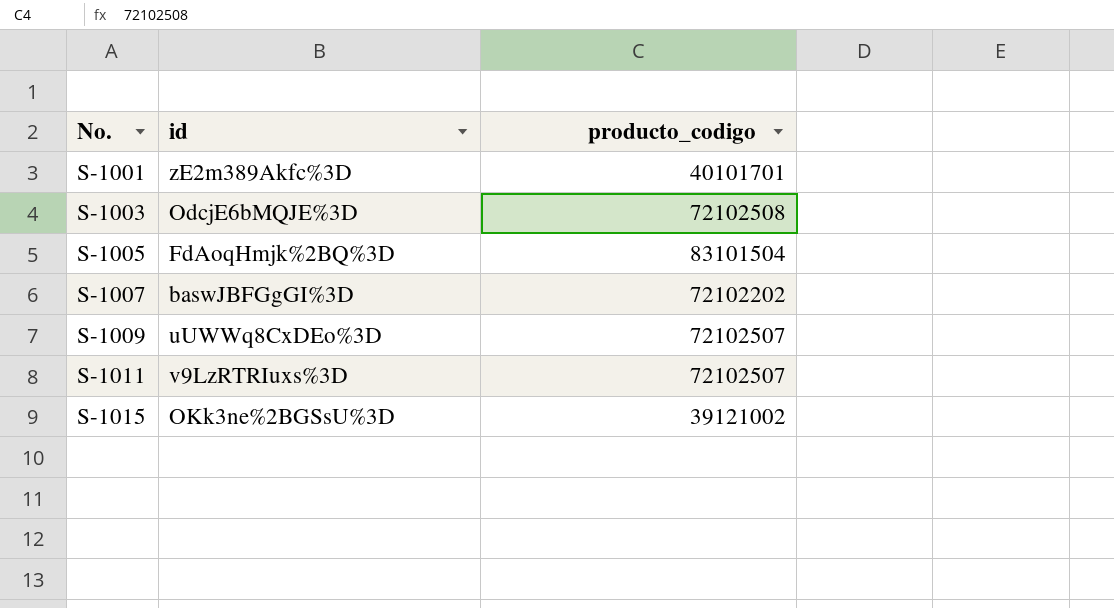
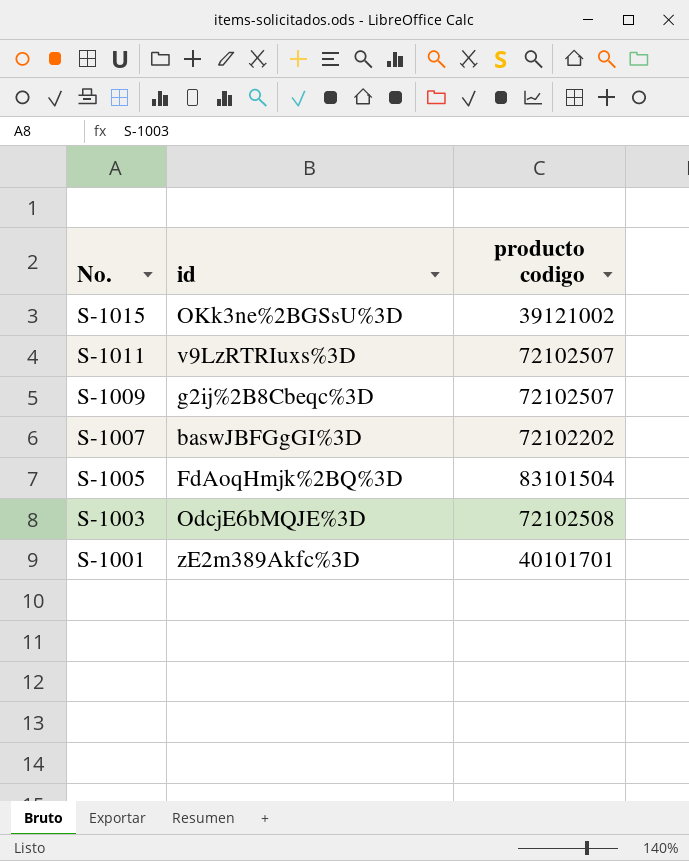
row order: No. ascending -> No. descending
column name: producto_codigo -> producto codigo
S-1009 | id: uUWWq8CxDEo%3D -> g2ij%2B8Cbeqc%3D

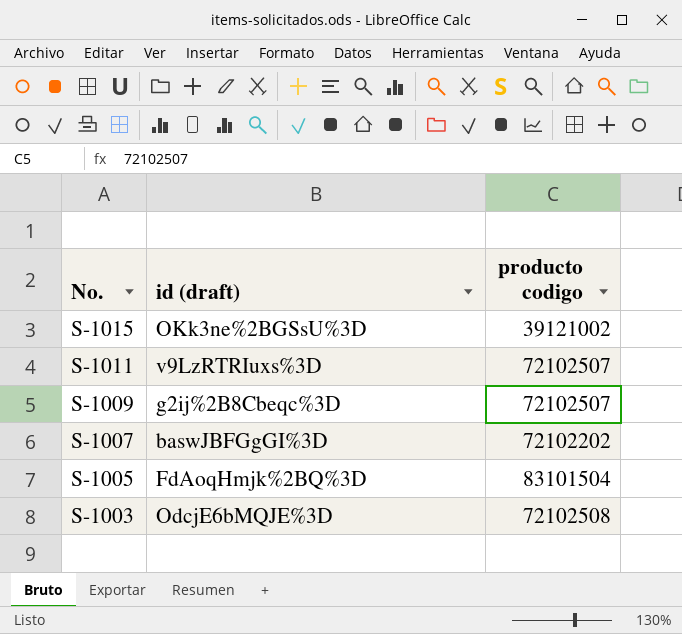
column name: id -> id (draft)
row S-1001: zE2m389Akfc%3D | 40101701 -> none

